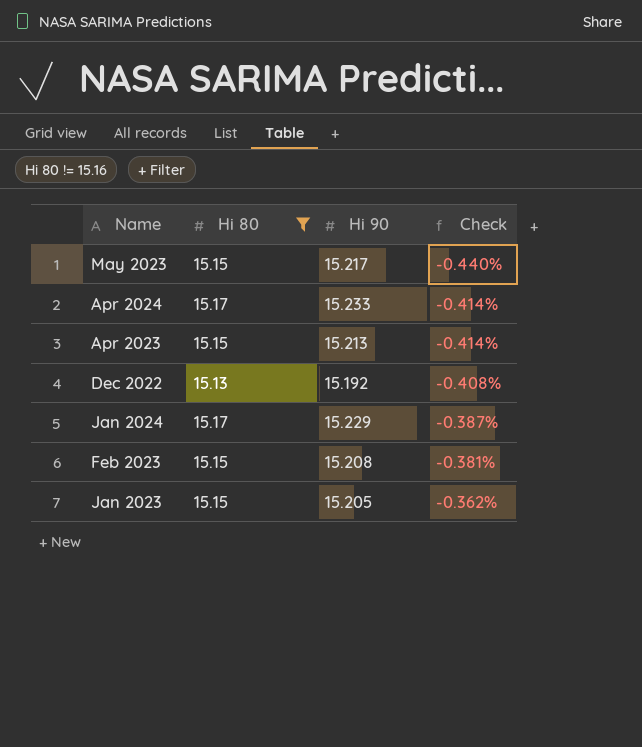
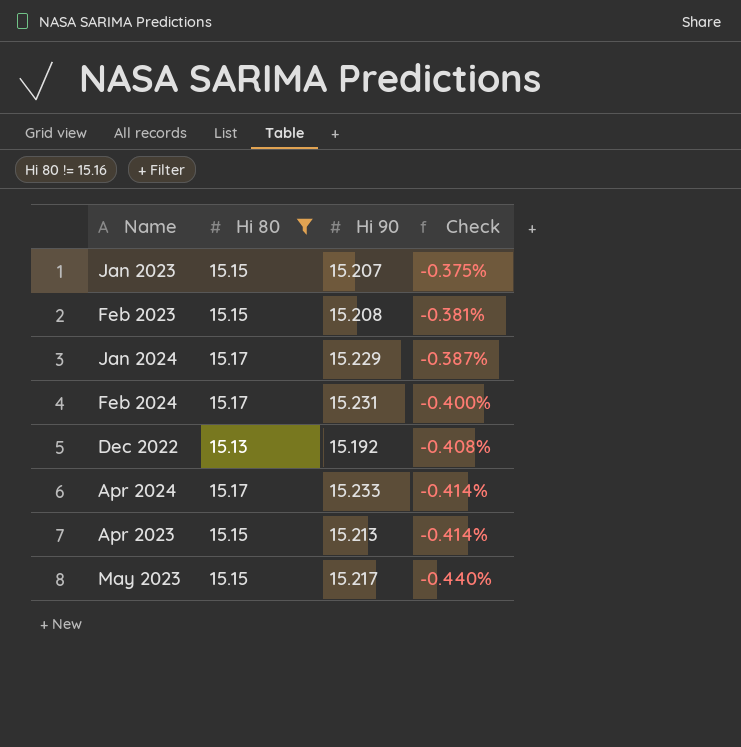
row order: Check ascending -> Check descending
Jan 2023 | Hi 90: 15.205 -> 15.207
Jan 2023 | Check: -0.362% -> -0.375%
row Feb 2024: none -> 15.17 | 15.231 | -0.400%

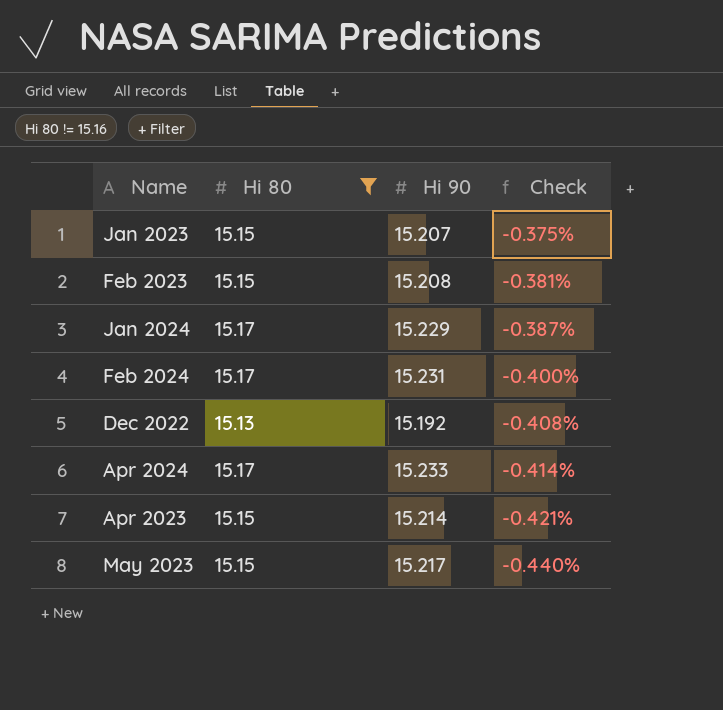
Apr 2023 | Hi 90: 15.213 -> 15.214
Apr 2023 | Check: -0.414% -> -0.421%

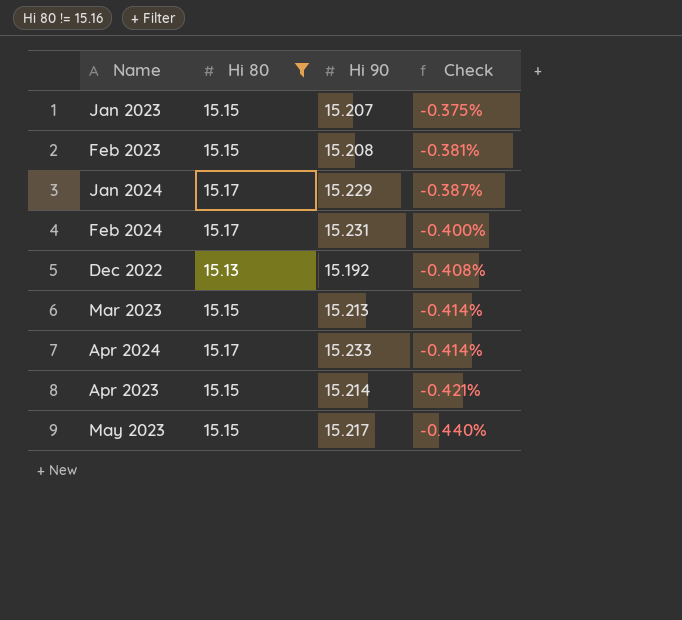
row Mar 2023: none -> 15.15 | 15.213 | -0.414%

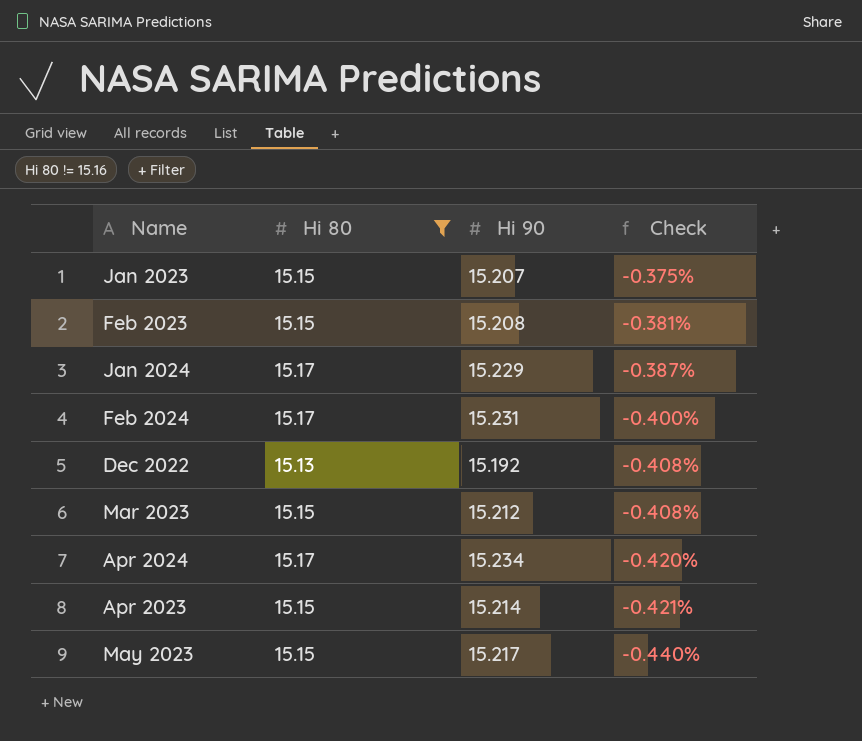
Mar 2023 | Hi 90: 15.213 -> 15.212
Mar 2023 | Check: -0.414% -> -0.408%
Apr 2024 | Hi 90: 15.233 -> 15.234
Apr 2024 | Check: -0.414% -> -0.420%

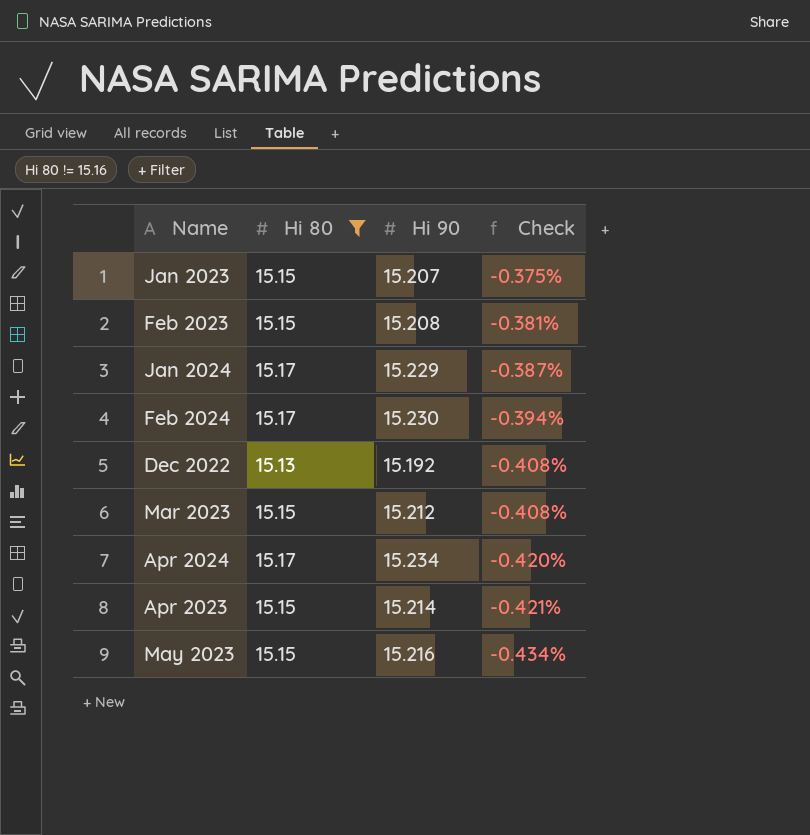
Feb 2024 | Hi 90: 15.231 -> 15.230
Feb 2024 | Check: -0.400% -> -0.394%
May 2023 | Hi 90: 15.217 -> 15.216
May 2023 | Check: -0.440% -> -0.434%

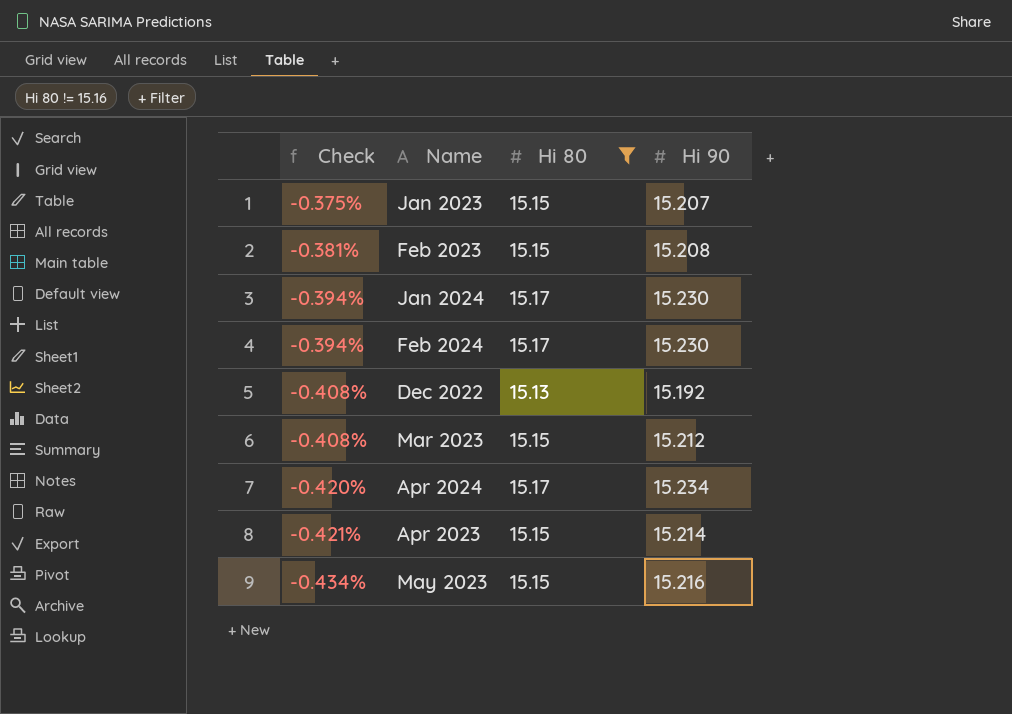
column Check | position: 4 -> 1
Jan 2024 | Check: -0.387% -> -0.394%
Jan 2024 | Hi 90: 15.229 -> 15.230

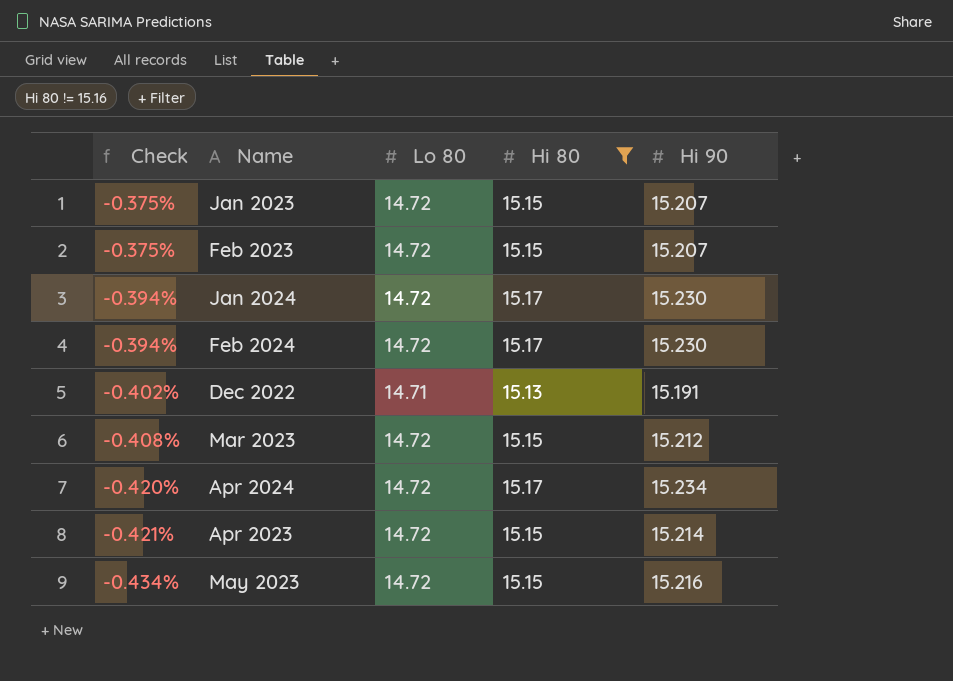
column Lo 80 | position: none -> 3
Feb 2023 | Check: -0.381% -> -0.375%
Feb 2023 | Hi 90: 15.208 -> 15.207
Dec 2022 | Check: -0.408% -> -0.402%
Dec 2022 | Hi 90: 15.192 -> 15.191

